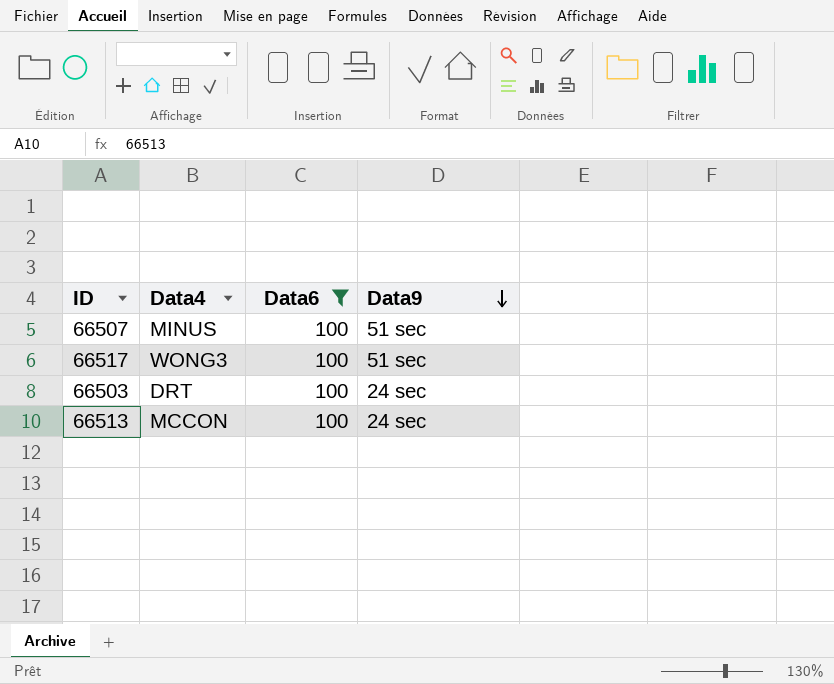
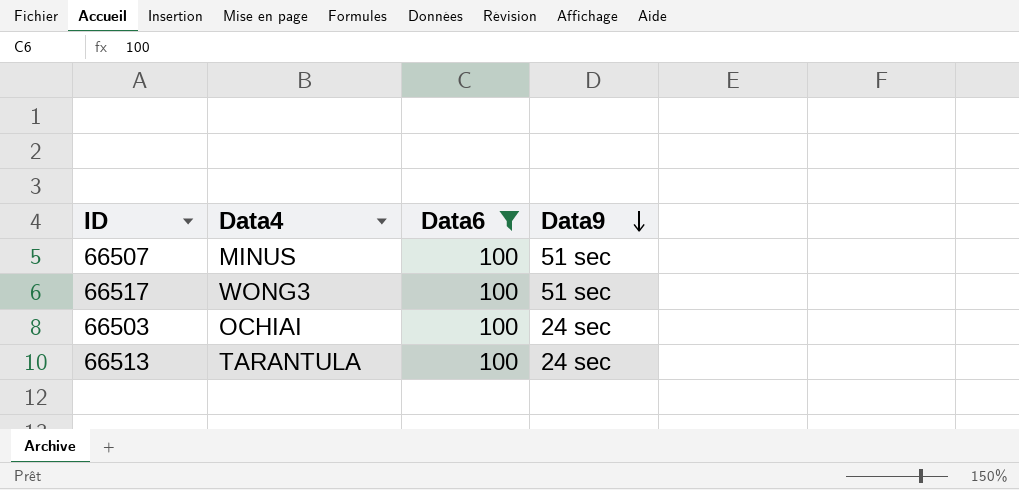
66503 | Data4: DRT -> OCHIAI
66513 | Data4: MCCON -> TARANTULA

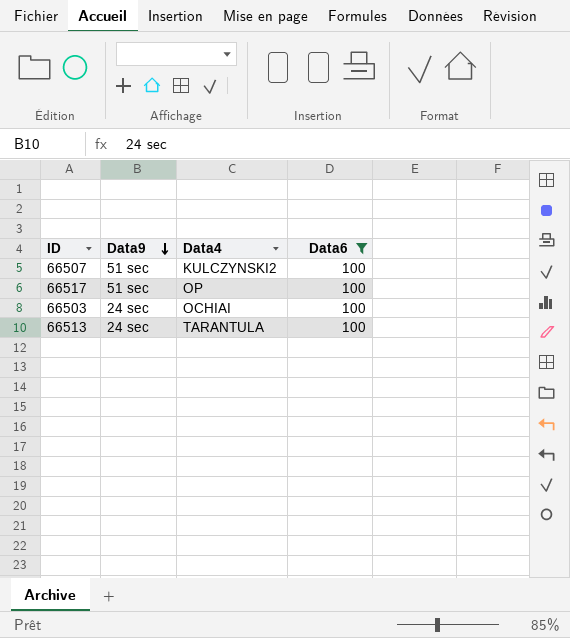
column Data9 | position: 4 -> 2
66507 | Data4: MINUS -> KULCZYNSKI2
66517 | Data4: WONG3 -> OP

